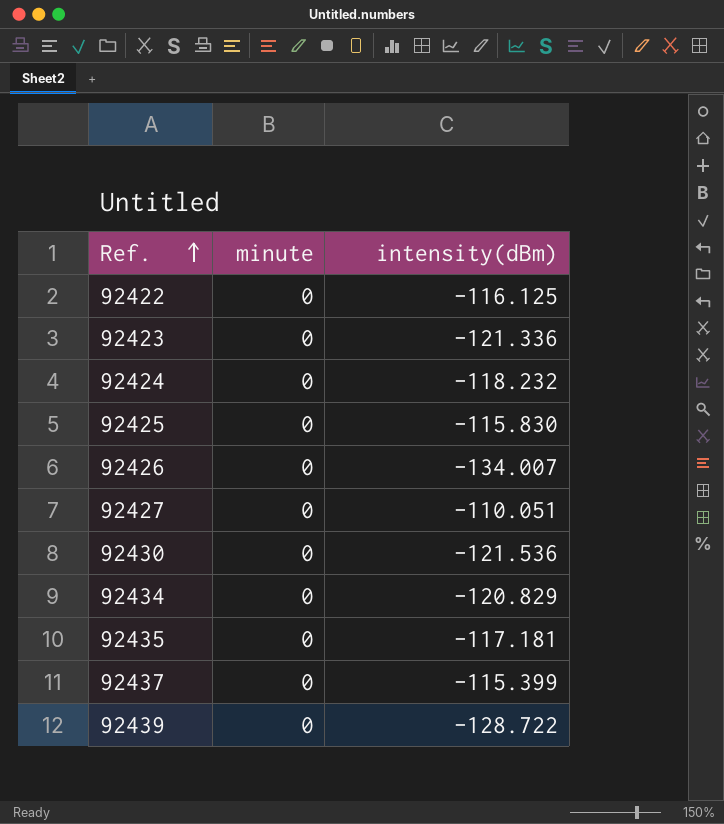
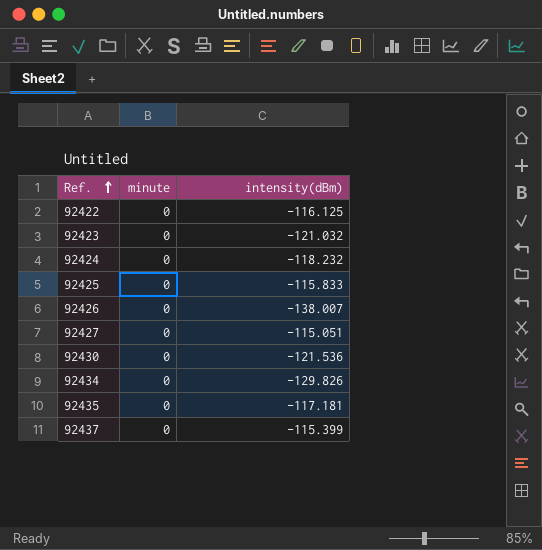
row 92439: 0 | -128.722 -> none
92423 | intensity(dBm): -121.336 -> -121.032
92425 | intensity(dBm): -115.830 -> -115.833
92426 | intensity(dBm): -134.007 -> -138.007
92427 | intensity(dBm): -110.051 -> -115.051
92434 | intensity(dBm): -120.829 -> -129.826

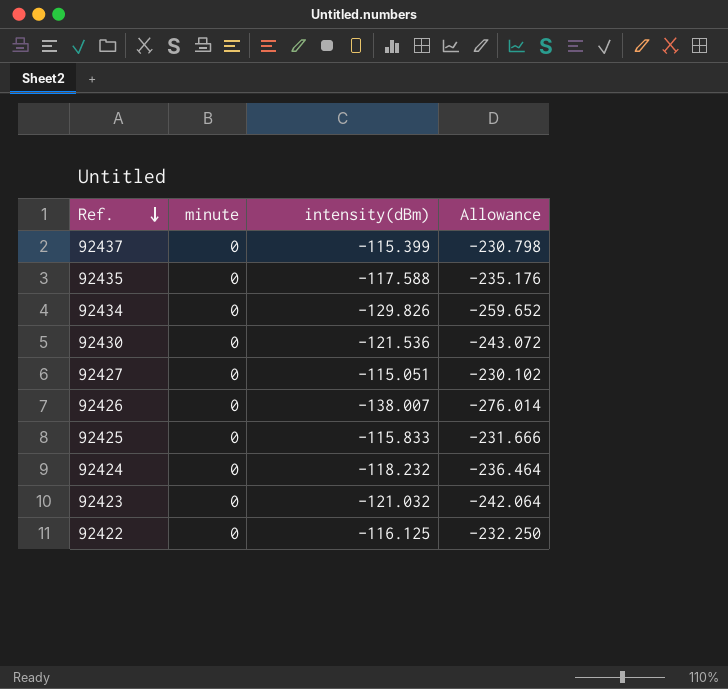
row order: Ref. ascending -> Ref. descending
column Allowance | formula: none -> [intensity(dBm)] * 2
92435 | intensity(dBm): -117.181 -> -117.588

